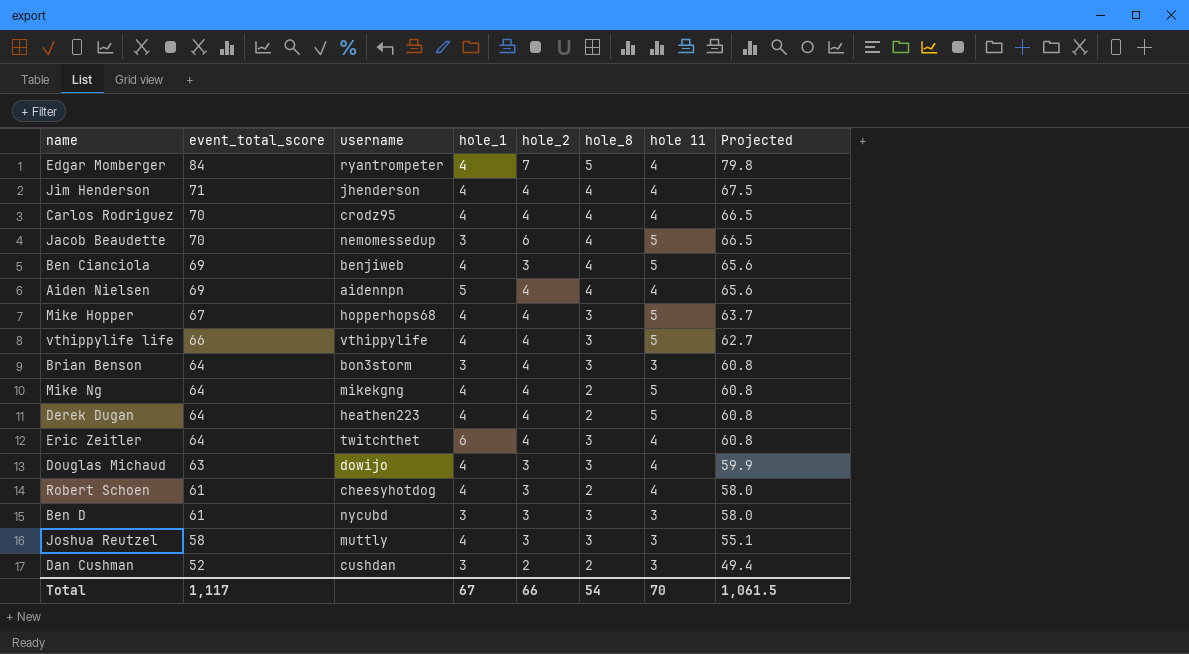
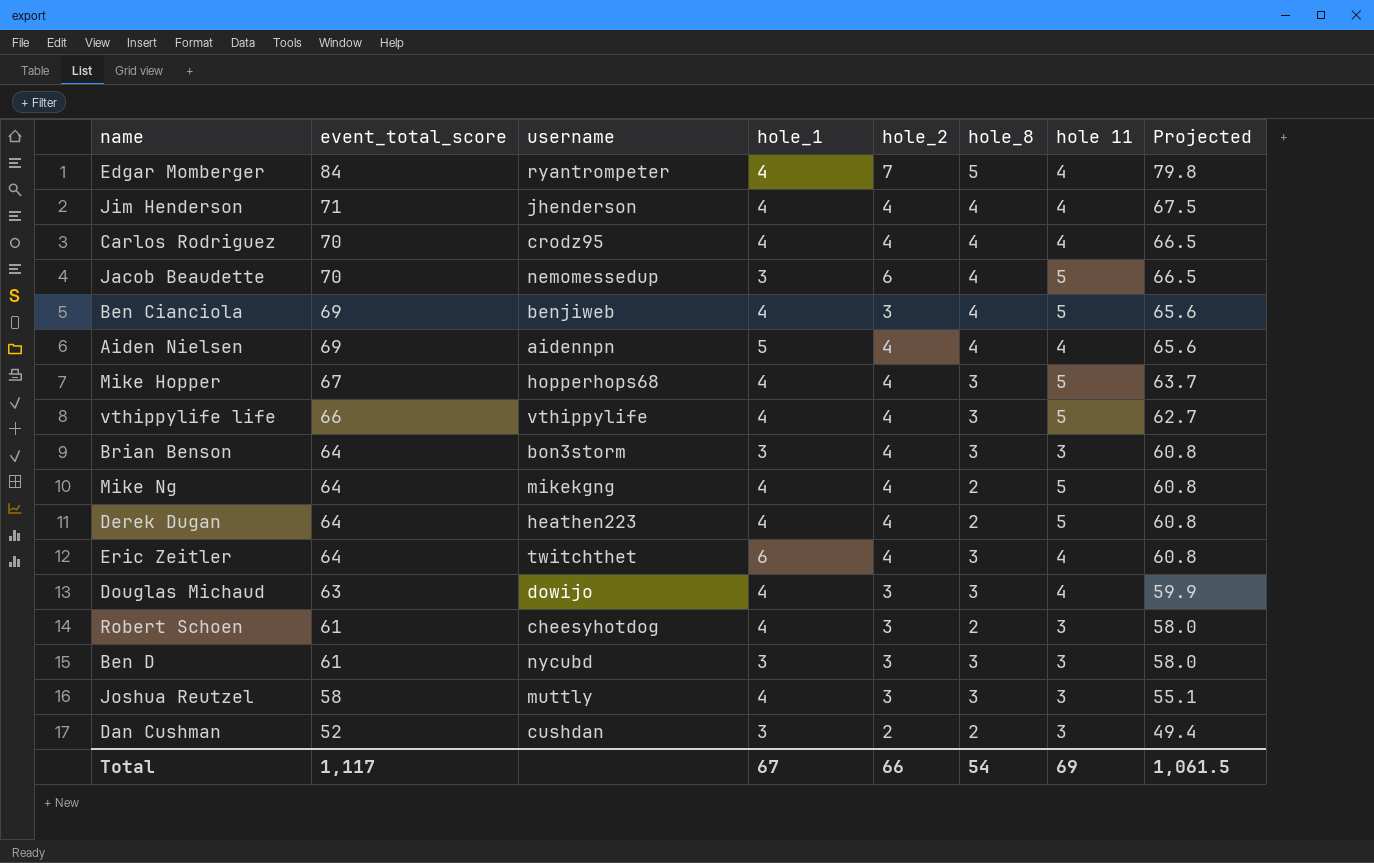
Robert Schoen | hole 11: 4 -> 3
Total | hole 11: 70 -> 69

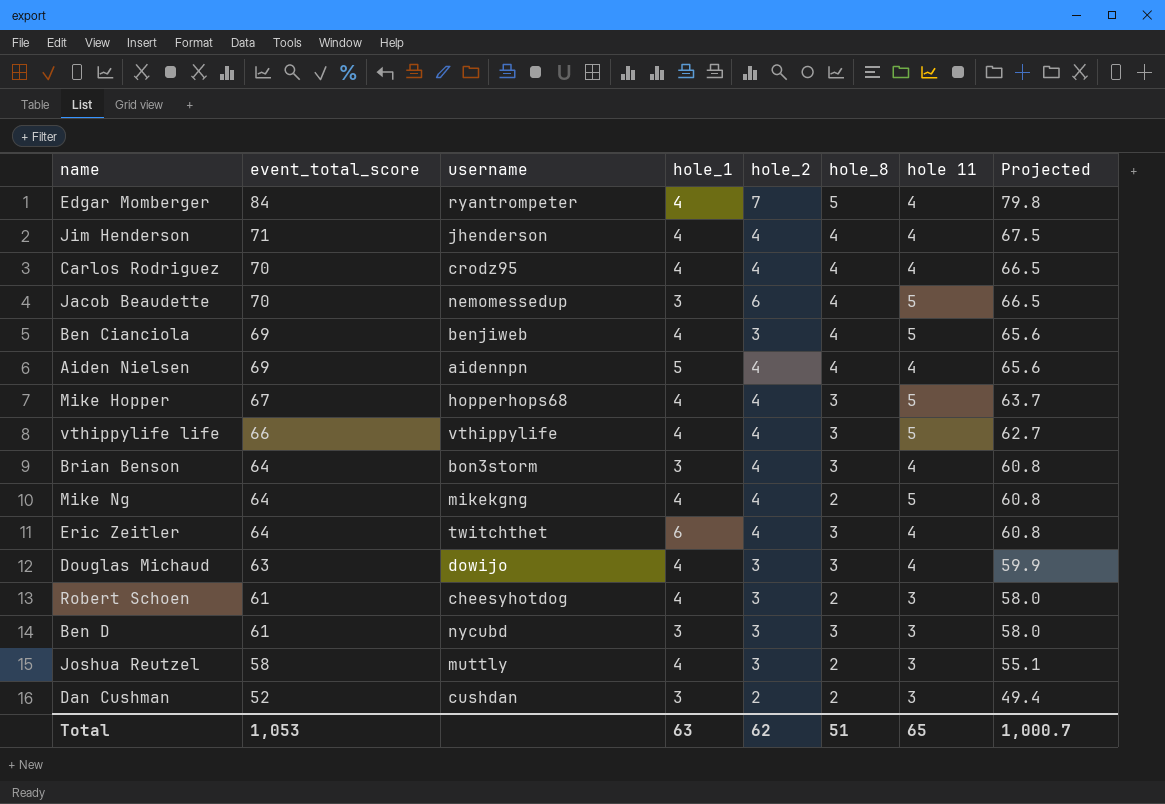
row Derek Dugan: 64 | heathen223 | 4 | 4 | 2 | 5 | 60.8 -> none
Brian Benson | hole 11: 3 -> 4
Joshua Reutzel | hole_8: 3 -> 2
Total | event_total_score: 1,117 -> 1,053
Total | hole_1: 67 -> 63
Total | hole_2: 66 -> 62
Total | hole_8: 54 -> 51
Total | hole 11: 69 -> 65
Total | Projected: 1,061.5 -> 1,000.7

